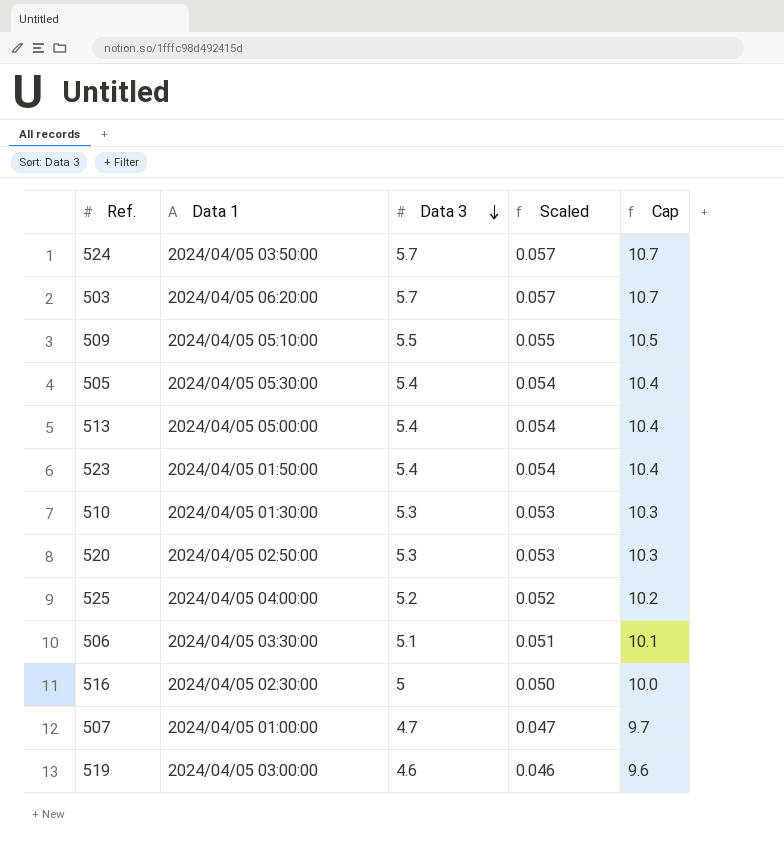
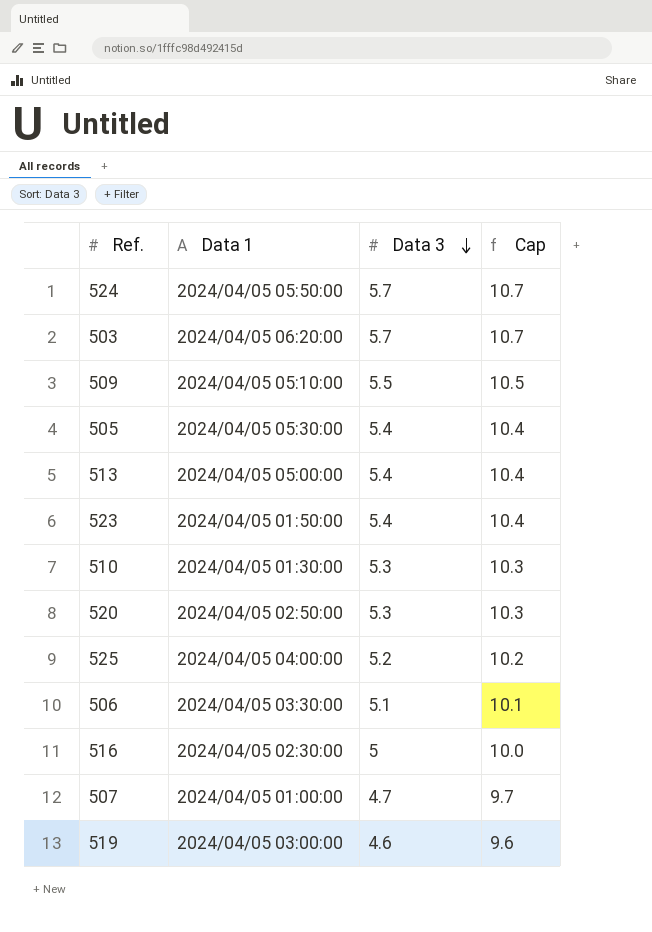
column Scaled | formula: [Data 3] * 0.01 -> none
524 | Data 1: 2024/04/05 03:50:00 -> 2024/04/05 05:50:00

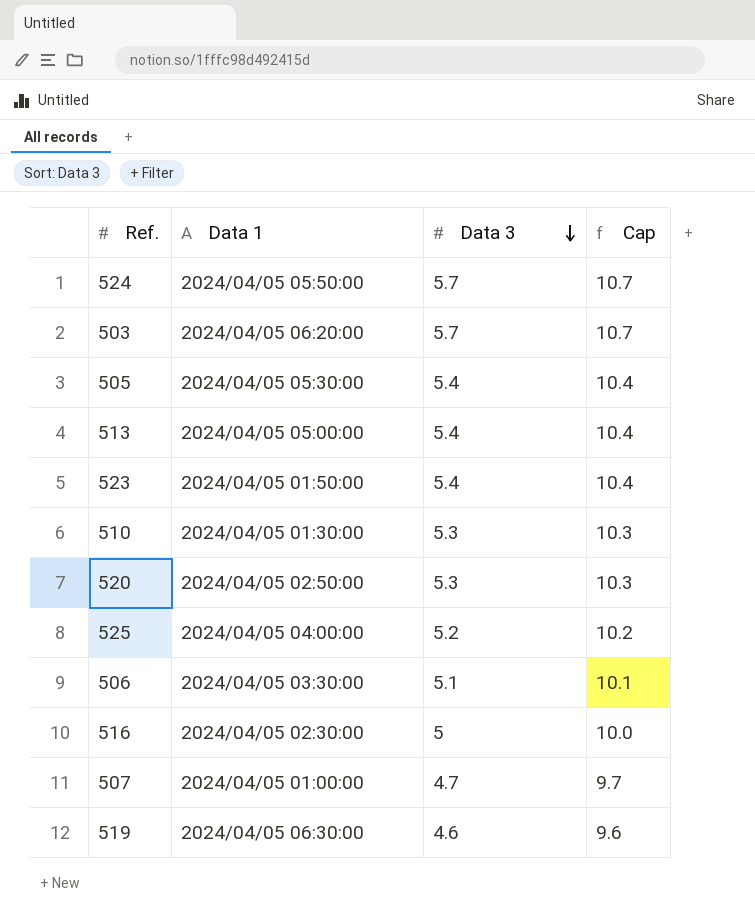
row 509: 2024/04/05 05:10:00 | 5.5 | 10.5 -> none
519 | Data 1: 2024/04/05 03:00:00 -> 2024/04/05 06:30:00

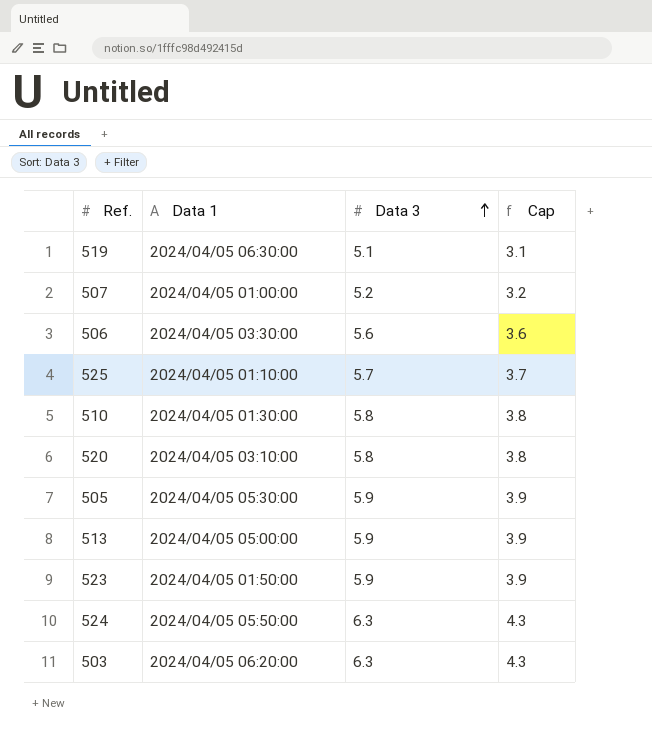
row order: Data 3 descending -> Data 3 ascending
column Cap | formula: [Data 3] + 5 -> [Data 3] - 2
row 516: 2024/04/05 02:30:00 | 5 | 10.0 -> none
519 | Data 3: 4.6 -> 5.1
507 | Data 3: 4.7 -> 5.2
506 | Data 3: 5.1 -> 5.6
525 | Data 1: 2024/04/05 04:00:00 -> 2024/04/05 01:10:00
525 | Data 3: 5.2 -> 5.7
510 | Data 3: 5.3 -> 5.8
520 | Data 1: 2024/04/05 02:50:00 -> 2024/04/05 03:10:00
520 | Data 3: 5.3 -> 5.8
505 | Data 3: 5.4 -> 5.9
513 | Data 3: 5.4 -> 5.9
523 | Data 3: 5.4 -> 5.9
524 | Data 3: 5.7 -> 6.3
503 | Data 3: 5.7 -> 6.3

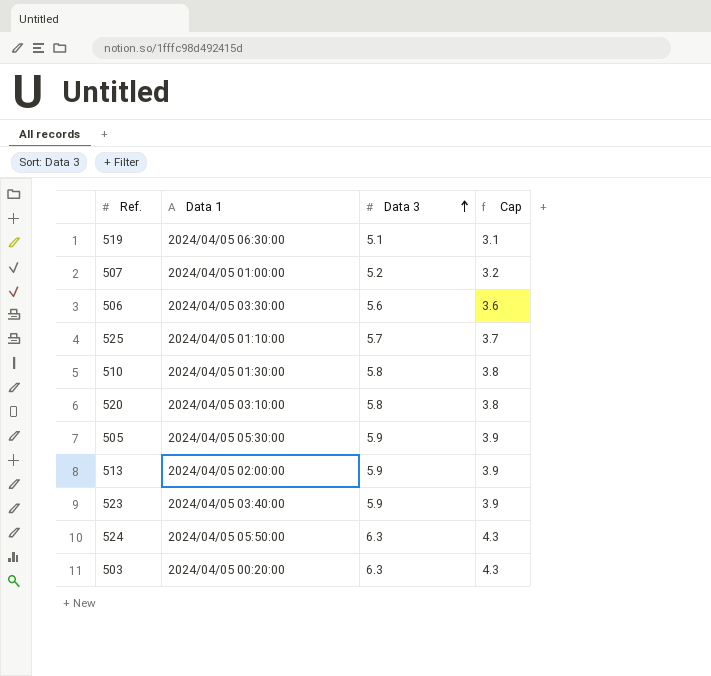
513 | Data 1: 2024/04/05 05:00:00 -> 2024/04/05 02:00:00
523 | Data 1: 2024/04/05 01:50:00 -> 2024/04/05 03:40:00
503 | Data 1: 2024/04/05 06:20:00 -> 2024/04/05 00:20:00

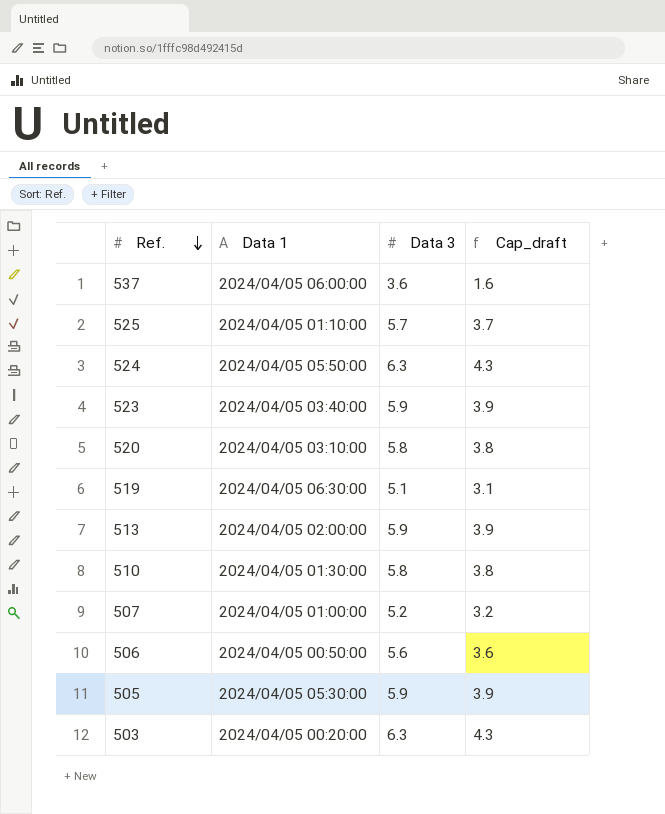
row order: Data 3 ascending -> Ref. descending
column name: Cap -> Cap_draft
row 537: none -> 2024/04/05 06:00:00 | 3.6 | 1.6
506 | Data 1: 2024/04/05 03:30:00 -> 2024/04/05 00:50:00

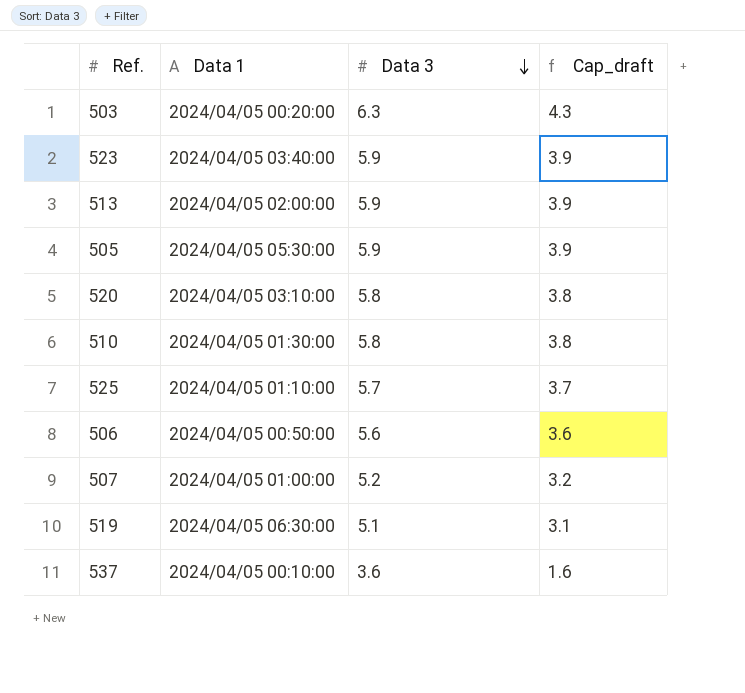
row order: Ref. descending -> Data 3 descending
row 524: 2024/04/05 05:50:00 | 6.3 | 4.3 -> none
537 | Data 1: 2024/04/05 06:00:00 -> 2024/04/05 00:10:00

